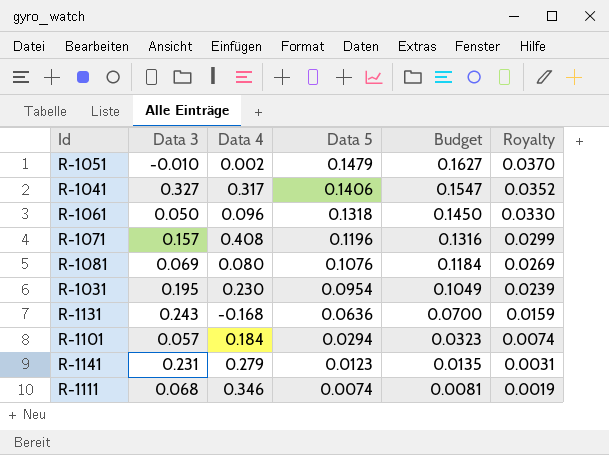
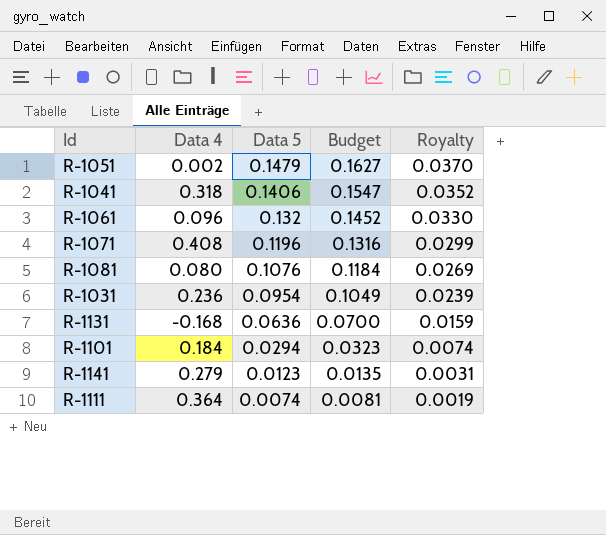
column Data 3 | position: 2 -> none
R-1041 | Data 4: 0.317 -> 0.318
R-1061 | Data 5: 0.1318 -> 0.132
R-1061 | Budget: 0.1450 -> 0.1452
R-1031 | Data 4: 0.230 -> 0.236
R-1111 | Data 4: 0.346 -> 0.364

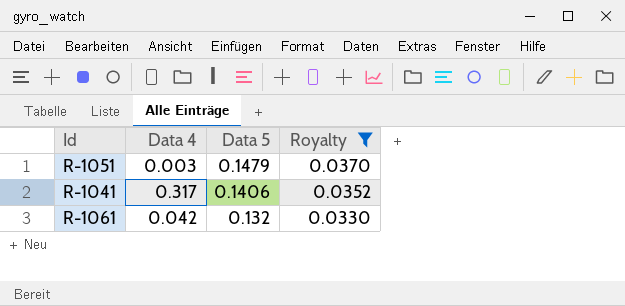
filter: none -> Royalty >= 0.0330
column Budget | formula: [Data 5] * 1.1 -> none
R-1051 | Data 4: 0.002 -> 0.003
R-1041 | Data 4: 0.318 -> 0.317
R-1061 | Data 4: 0.096 -> 0.042

